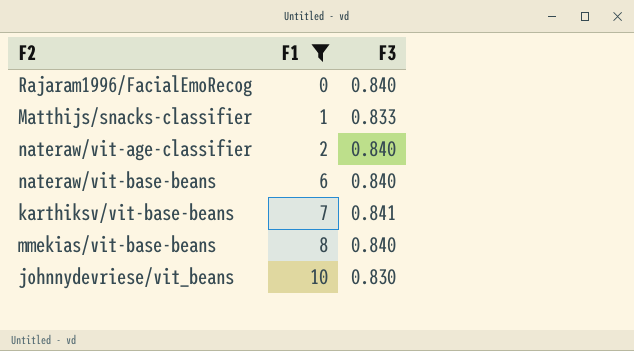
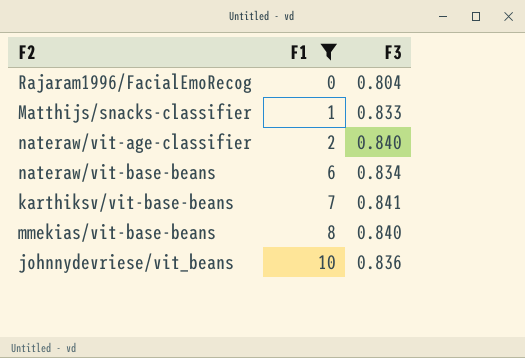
Rajaram1996/FacialEmoRecog | F3: 0.840 -> 0.804
nateraw/vit-base-beans | F3: 0.840 -> 0.834
johnnydevriese/vit_beans | F3: 0.830 -> 0.836

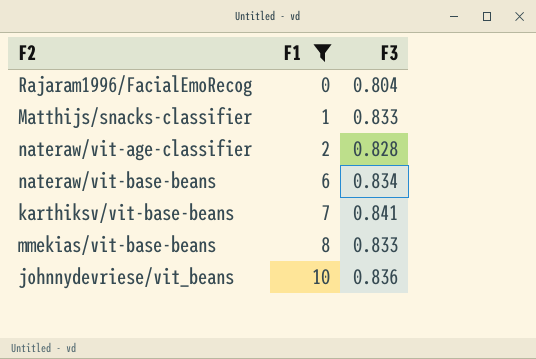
nateraw/vit-age-classifier | F3: 0.840 -> 0.828
mmekias/vit-base-beans | F3: 0.840 -> 0.833

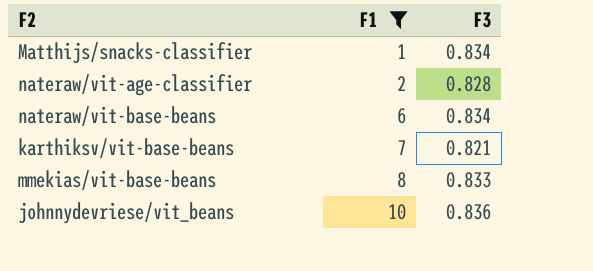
row Rajaram1996/FacialEmoRecog: 0 | 0.804 -> none
Matthijs/snacks-classifier | F3: 0.833 -> 0.834
karthiksv/vit-base-beans | F3: 0.841 -> 0.821

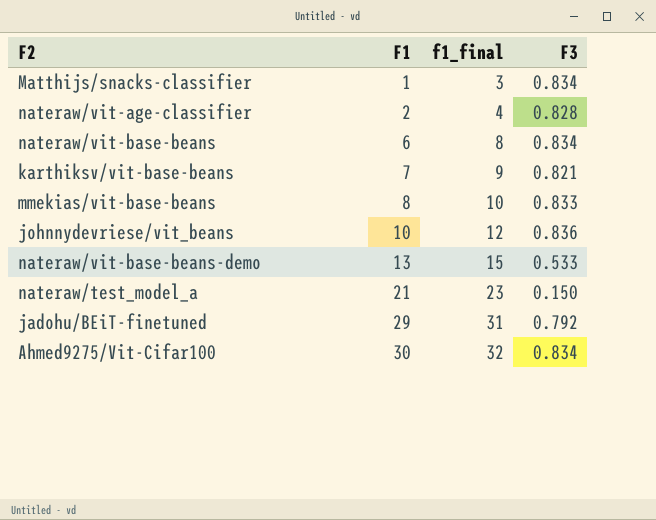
filter: F1 <= 10 -> none
column f1_final | formula: none -> [F1] + 2

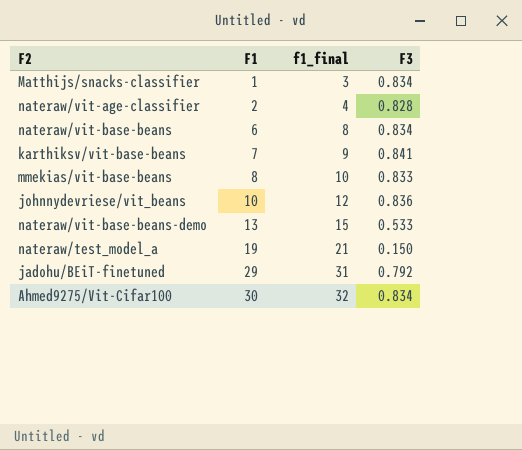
karthiksv/vit-base-beans | F3: 0.821 -> 0.841
nateraw/test_model_a | F1: 21 -> 19
nateraw/test_model_a | f1_final: 23 -> 21

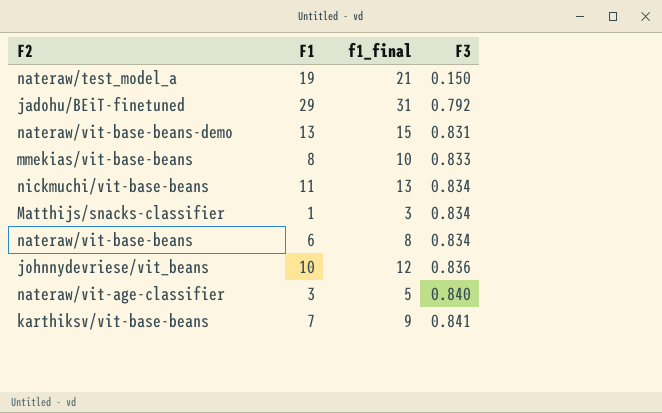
row order: F1 ascending -> F3 ascending
row Ahmed9275/Vit-Cifar100: 30 | 32 | 0.834 -> none
nateraw/vit-base-beans-demo | F3: 0.533 -> 0.831
row nickmuchi/vit-base-beans: none -> 11 | 13 | 0.834
nateraw/vit-age-classifier | F1: 2 -> 3
nateraw/vit-age-classifier | f1_final: 4 -> 5
nateraw/vit-age-classifier | F3: 0.828 -> 0.840

